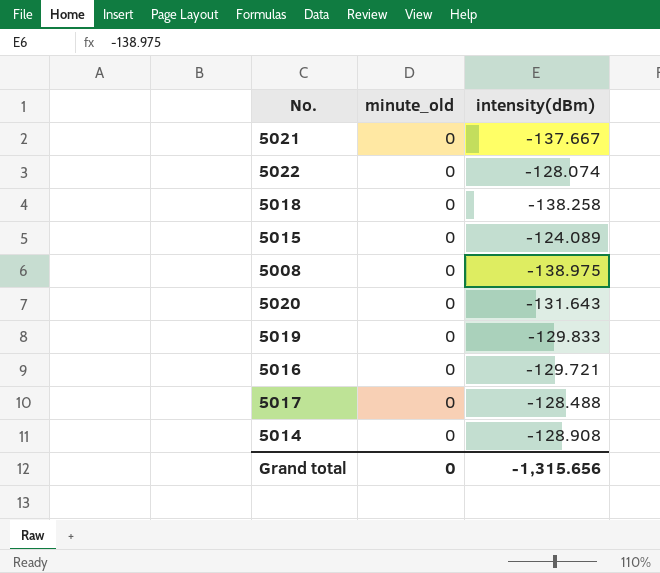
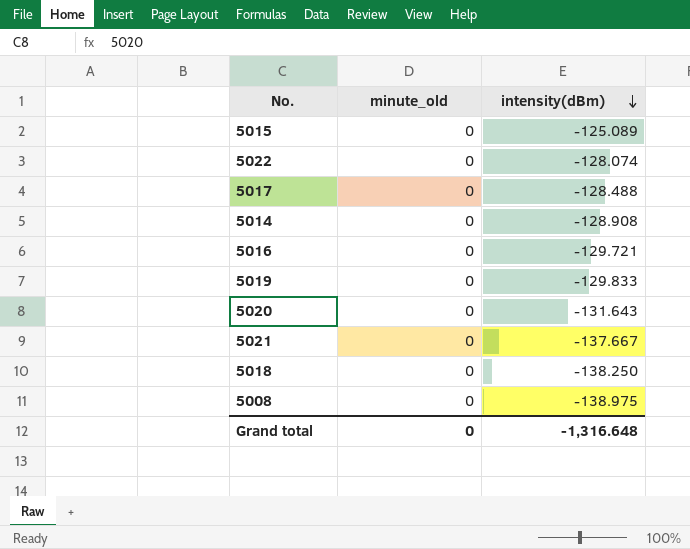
row order: none -> intensity(dBm) descending
5015 | intensity(dBm): -124.089 -> -125.089
5018 | intensity(dBm): -138.258 -> -138.250
Grand total | intensity(dBm): -1,315.656 -> -1,316.648

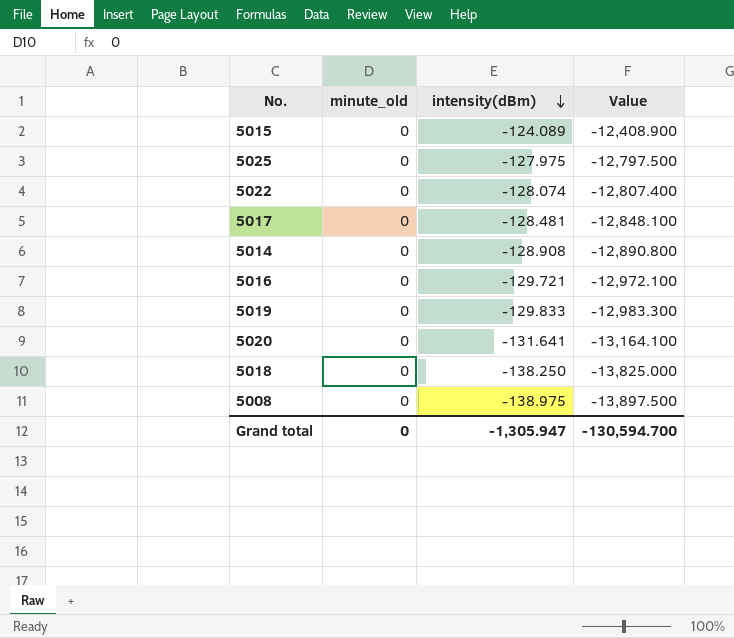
column Value | formula: none -> [intensity(dBm)] * 100
row 5021: 0 | -137.667 -> none
5015 | intensity(dBm): -125.089 -> -124.089
row 5025: none -> 0 | -127.975 | -12,797.500
5017 | intensity(dBm): -128.488 -> -128.481
5020 | intensity(dBm): -131.643 -> -131.641
Grand total | intensity(dBm): -1,316.648 -> -1,305.947

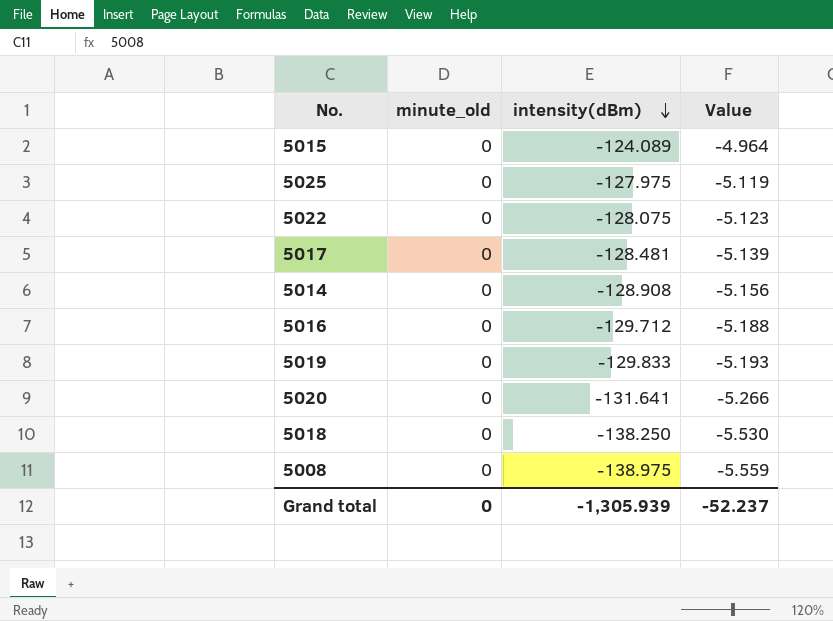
column Value | formula: [intensity(dBm)] * 100 -> [intensity(dBm)] * 0.04
5022 | intensity(dBm): -128.074 -> -128.075
5016 | intensity(dBm): -129.721 -> -129.712
Grand total | intensity(dBm): -1,305.947 -> -1,305.939
Grand total | Value: -130,594.700 -> -52.237

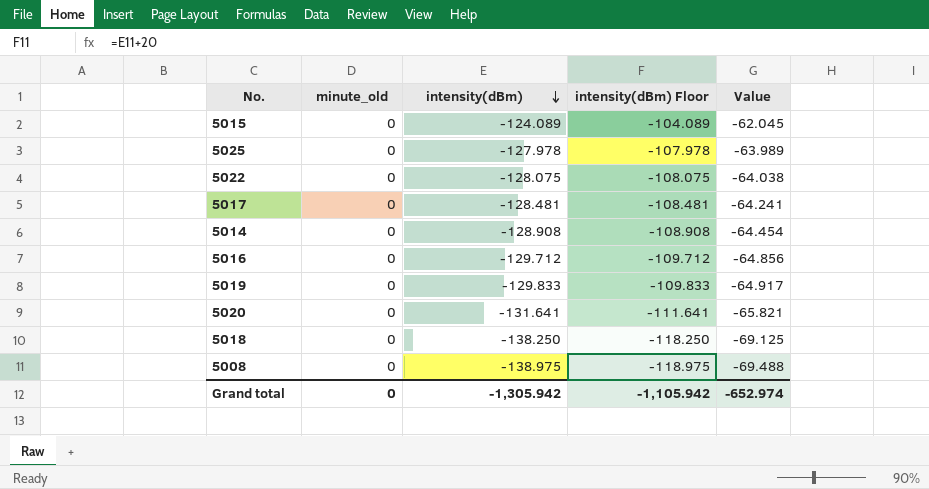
column intensity(dBm) Floor | formula: none -> [intensity(dBm)] + 20
column Value | formula: [intensity(dBm)] * 0.04 -> [intensity(dBm)] * 0.5
5025 | intensity(dBm): -127.975 -> -127.978
Grand total | intensity(dBm): -1,305.939 -> -1,305.942
Grand total | Value: -52.237 -> -652.974

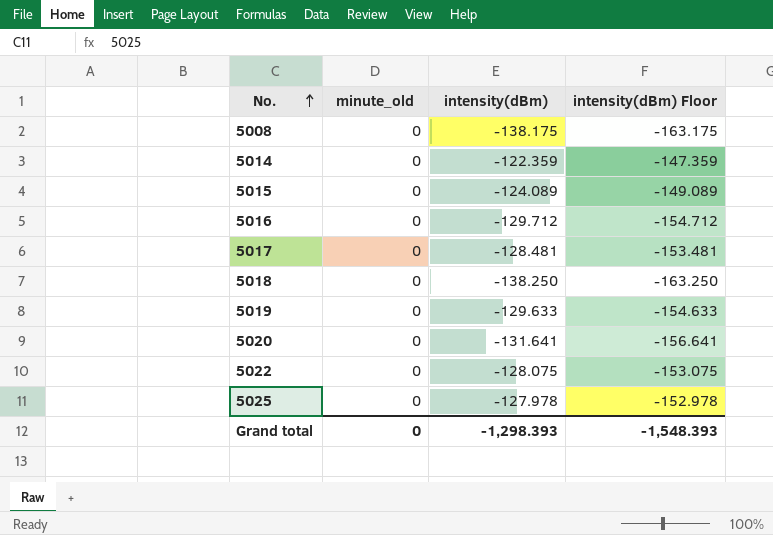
row order: intensity(dBm) descending -> No. ascending
column Value | formula: [intensity(dBm)] * 0.5 -> none
column intensity(dBm) Floor | formula: [intensity(dBm)] + 20 -> [intensity(dBm)] - 25
5008 | intensity(dBm): -138.975 -> -138.175
5014 | intensity(dBm): -128.908 -> -122.359
5019 | intensity(dBm): -129.833 -> -129.633
Grand total | intensity(dBm): -1,305.942 -> -1,298.393
Grand total | intensity(dBm) Floor: -1,105.942 -> -1,548.393

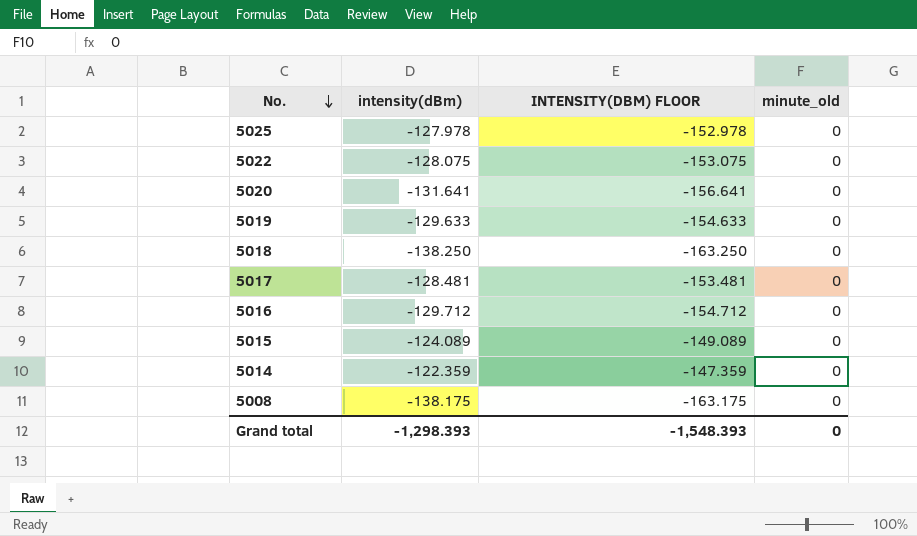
row order: No. ascending -> No. descending
column name: intensity(dBm) Floor -> INTENSITY(DBM) FLOOR
column minute_old | position: 2 -> 4

